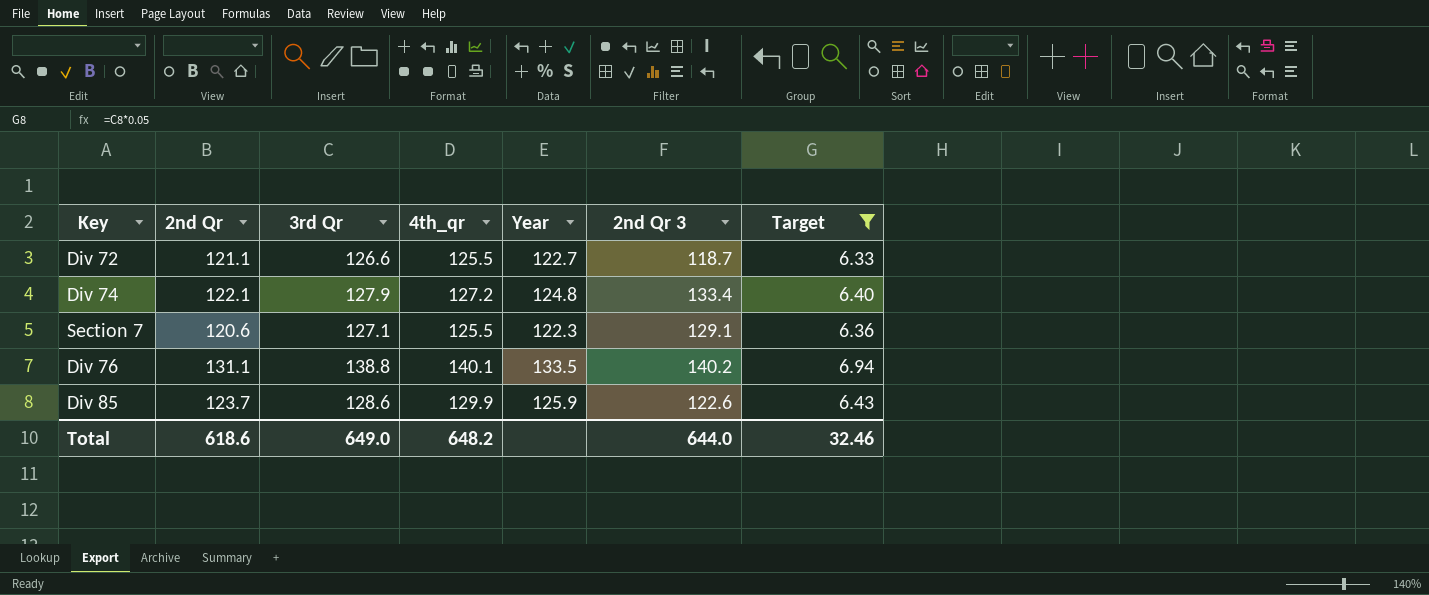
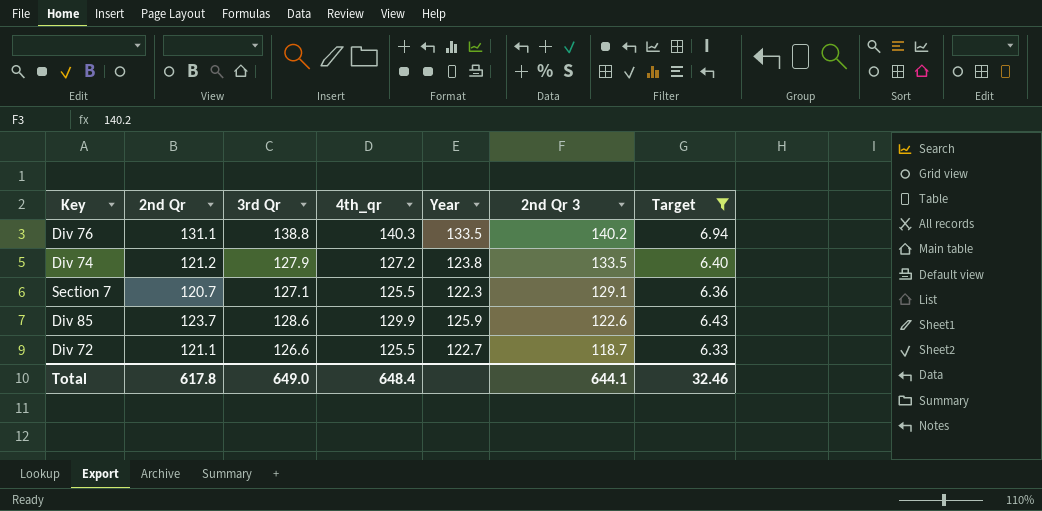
row order: none -> 2nd Qr 3 descending
Div 76 | 4th_qr: 140.1 -> 140.3
Div 74 | 2nd Qr: 122.1 -> 121.2
Div 74 | Year: 124.8 -> 123.8
Div 74 | 2nd Qr 3: 133.4 -> 133.5
Section 7 | 2nd Qr: 120.6 -> 120.7
Total | 2nd Qr: 618.6 -> 617.8
Total | 4th_qr: 648.2 -> 648.4
Total | 2nd Qr 3: 644.0 -> 644.1

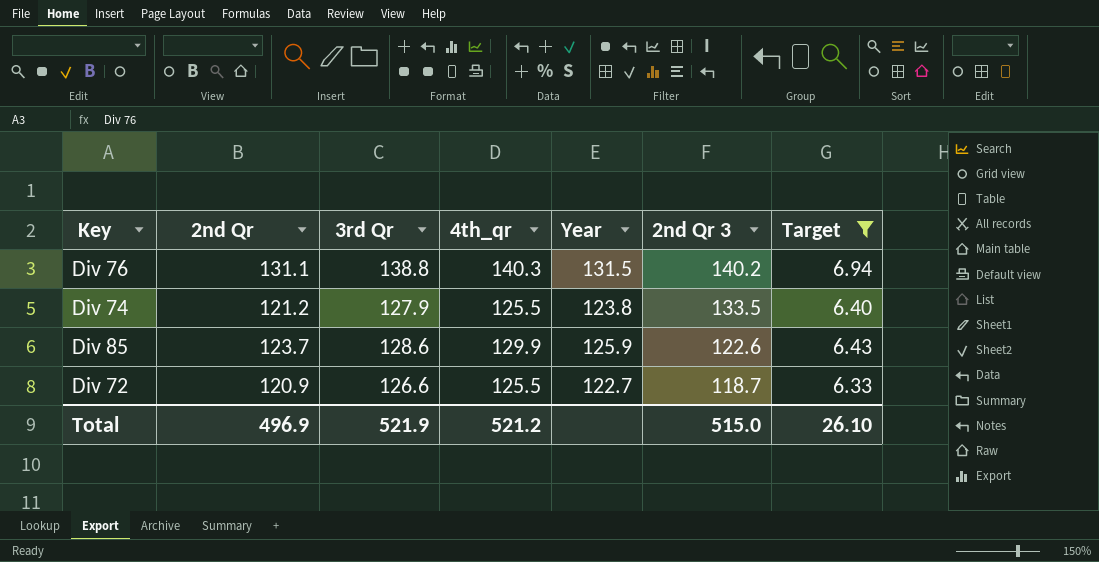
row Section 7: 120.7 | 127.1 | 125.5 | 122.3 | 129.1 | 6.36 -> none
Div 76 | Year: 133.5 -> 131.5
Div 74 | 4th_qr: 127.2 -> 125.5
Div 72 | 2nd Qr: 121.1 -> 120.9
Total | 2nd Qr: 617.8 -> 496.9
Total | 3rd Qr: 649.0 -> 521.9
Total | 4th_qr: 648.4 -> 521.2
Total | 2nd Qr 3: 644.1 -> 515.0
Total | Target: 32.46 -> 26.10

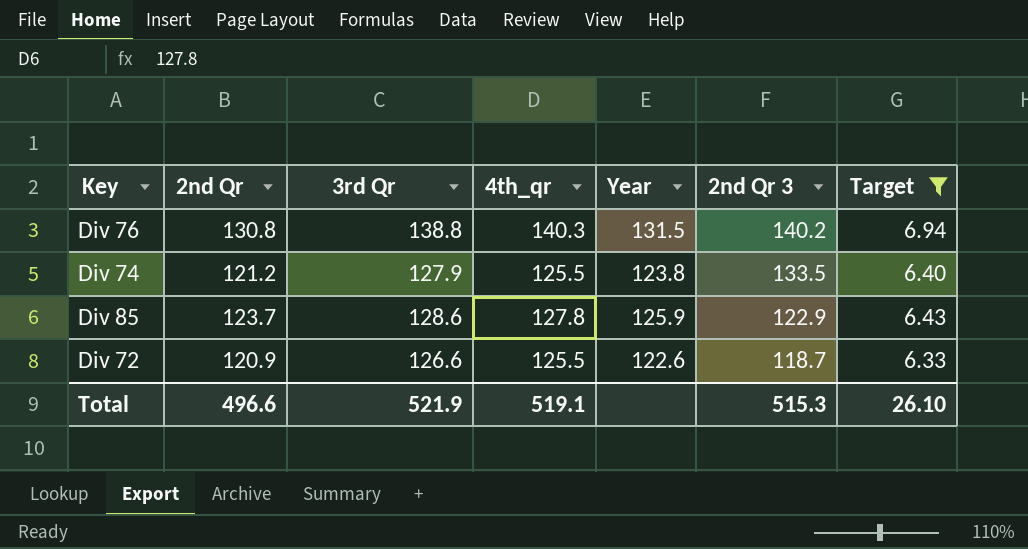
Div 76 | 2nd Qr: 131.1 -> 130.8
Div 85 | 4th_qr: 129.9 -> 127.8
Div 85 | 2nd Qr 3: 122.6 -> 122.9
Div 72 | Year: 122.7 -> 122.6
Total | 2nd Qr: 496.9 -> 496.6
Total | 4th_qr: 521.2 -> 519.1
Total | 2nd Qr 3: 515.0 -> 515.3

